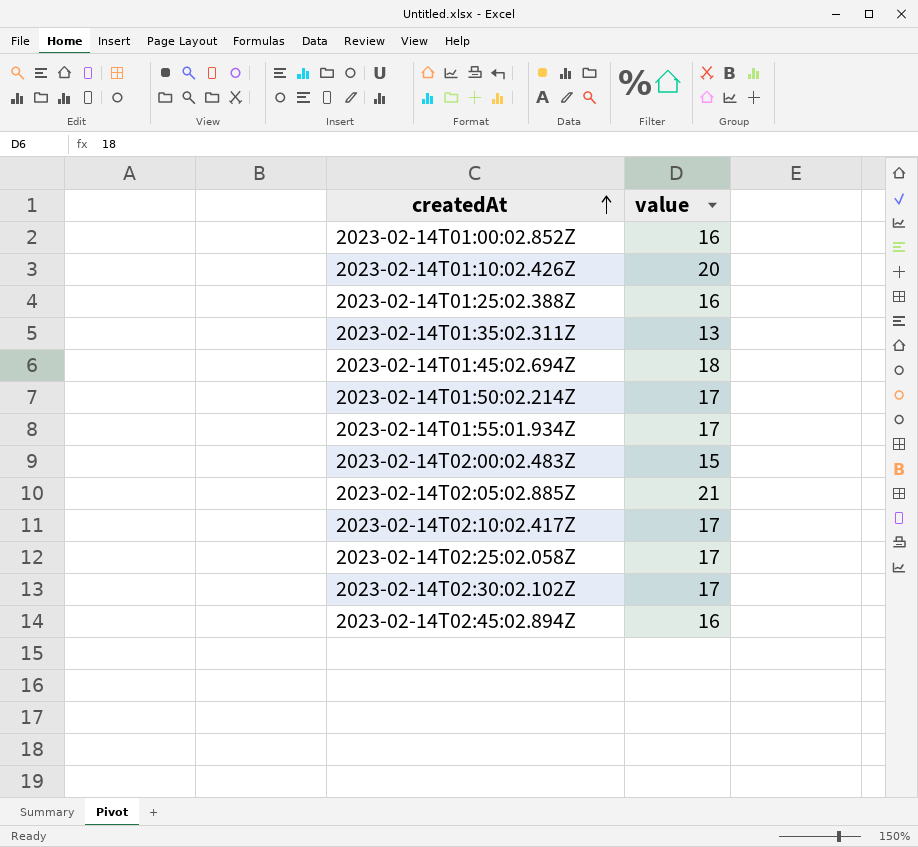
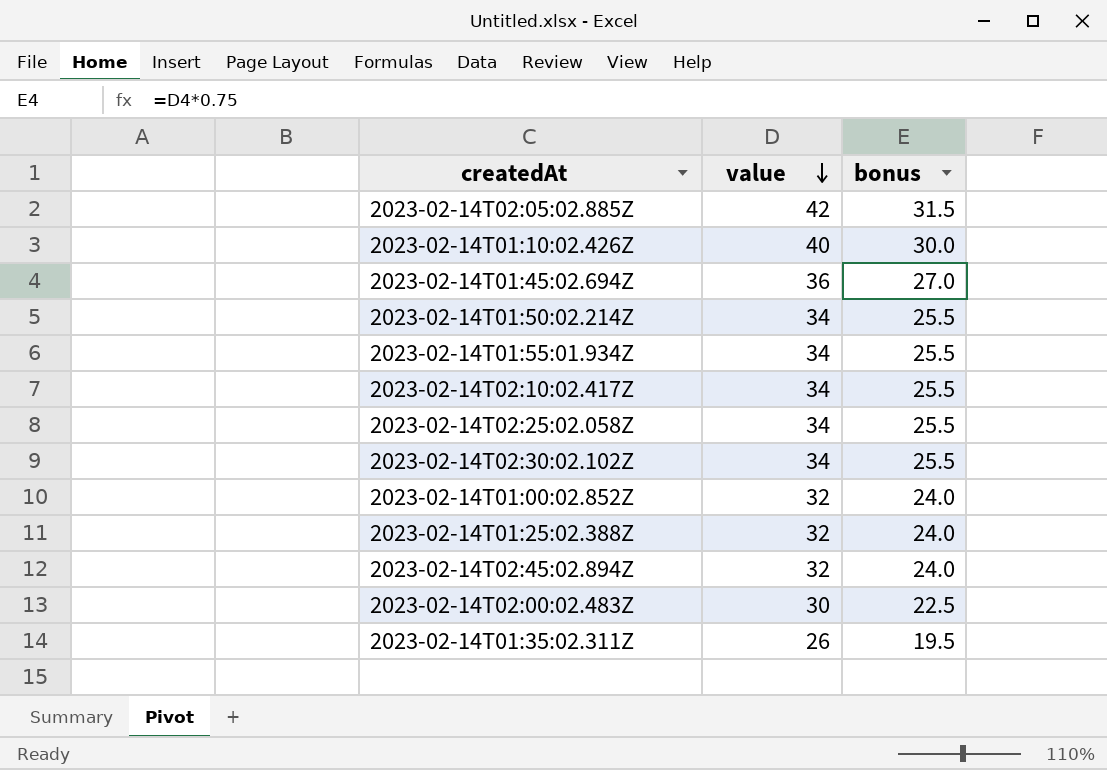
row order: createdAt ascending -> value descending
column bonus | formula: none -> [value] * 0.75
2023-02-14T02:05:02.885Z | value: 21 -> 42
2023-02-14T01:10:02.426Z | value: 20 -> 40
2023-02-14T01:45:02.694Z | value: 18 -> 36
2023-02-14T01:50:02.214Z | value: 17 -> 34
2023-02-14T01:55:01.934Z | value: 17 -> 34
2023-02-14T02:10:02.417Z | value: 17 -> 34
2023-02-14T02:25:02.058Z | value: 17 -> 34
2023-02-14T02:30:02.102Z | value: 17 -> 34
2023-02-14T01:00:02.852Z | value: 16 -> 32
2023-02-14T01:25:02.388Z | value: 16 -> 32
2023-02-14T02:45:02.894Z | value: 16 -> 32
2023-02-14T02:00:02.483Z | value: 15 -> 30
2023-02-14T01:35:02.311Z | value: 13 -> 26

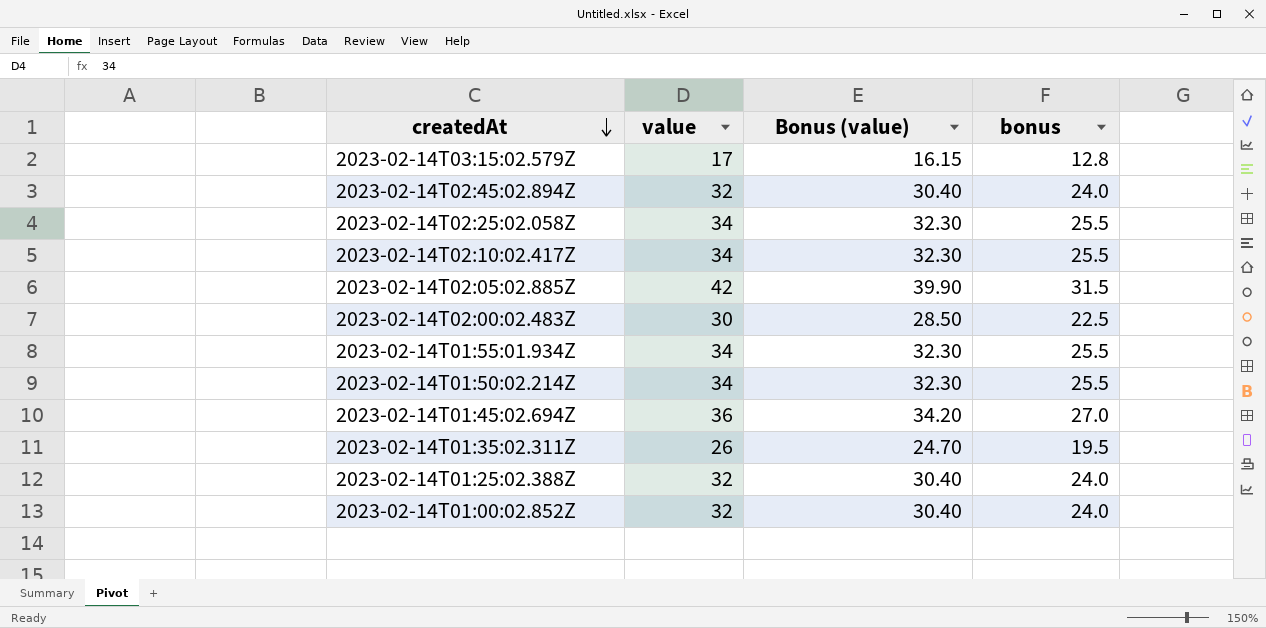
row order: value descending -> createdAt descending
column Bonus (value) | formula: none -> [value] * 0.95
row 2023-02-14T01:10:02.426Z: 40 | 30.0 -> none
row 2023-02-14T02:30:02.102Z: 34 | 25.5 -> none
row 2023-02-14T03:15:02.579Z: none -> 17 | 16.15 | 12.8

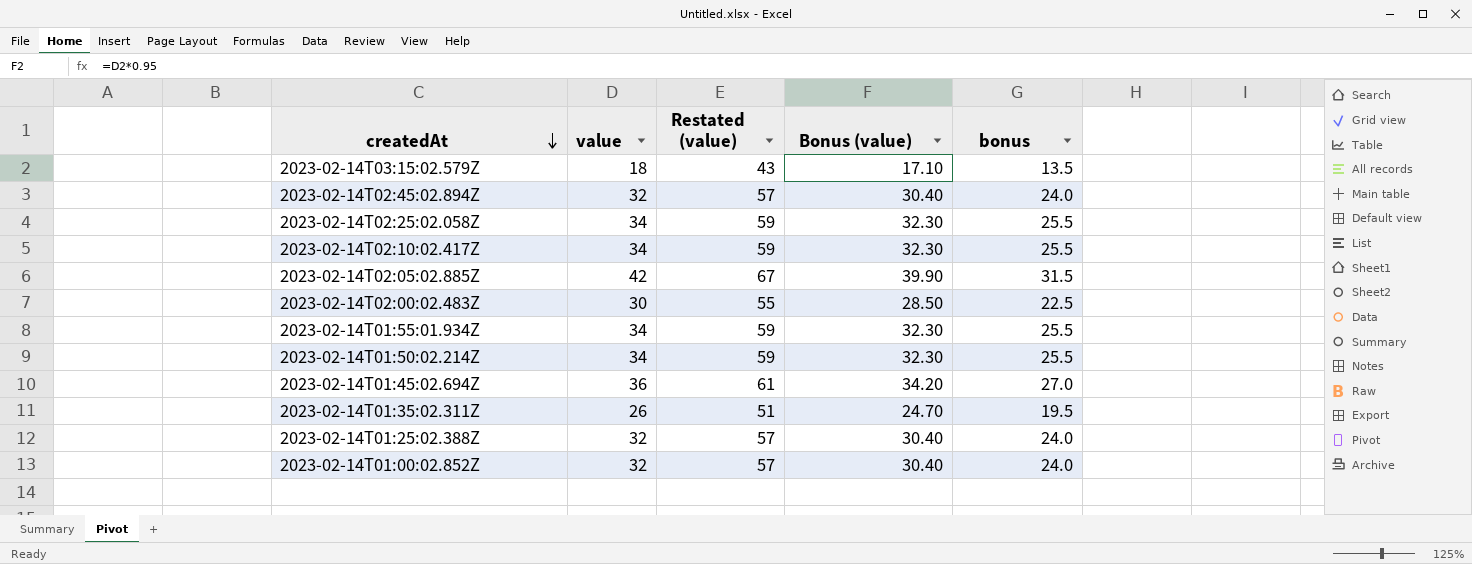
column Restated (value) | formula: none -> [value] + 25
2023-02-14T03:15:02.579Z | value: 17 -> 18
2023-02-14T03:15:02.579Z | Bonus (value): 16.15 -> 17.10
2023-02-14T03:15:02.579Z | bonus: 12.8 -> 13.5

